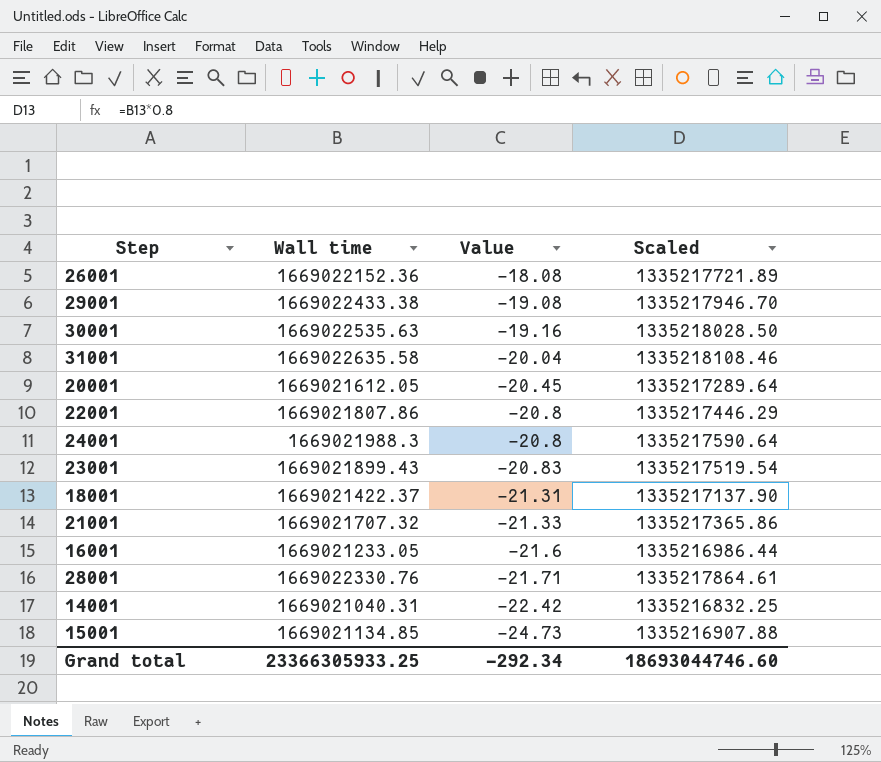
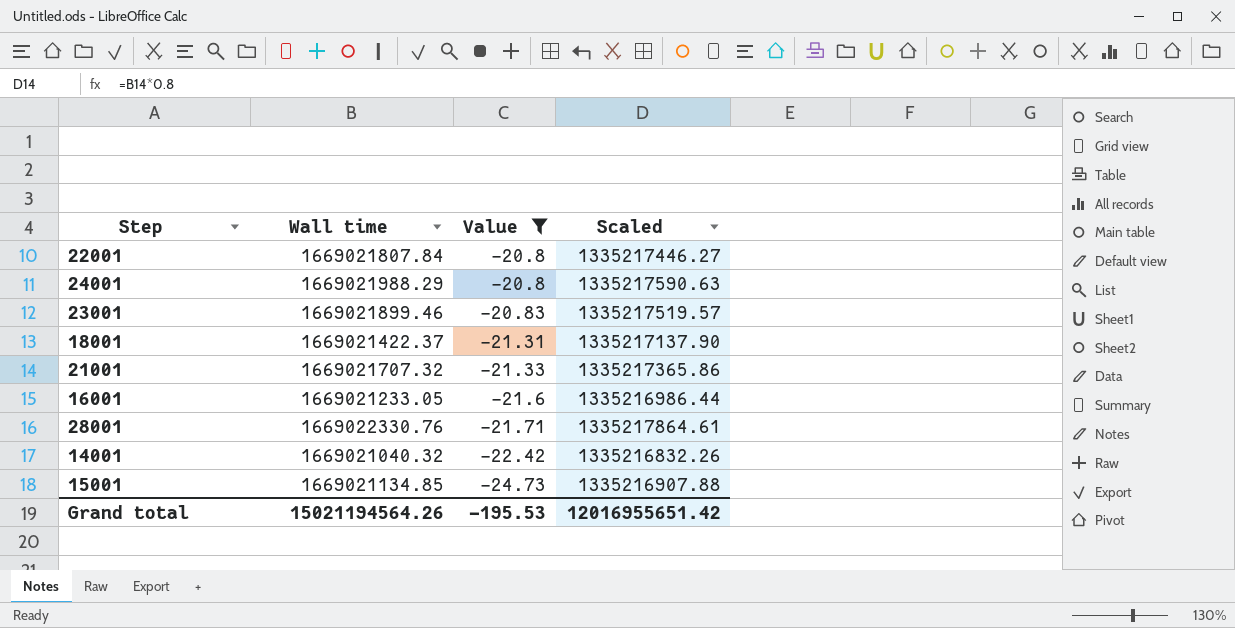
filter: none -> Value <= -20.8
22001 | Wall time: 1669021807.86 -> 1669021807.84
22001 | Scaled: 1335217446.29 -> 1335217446.27
24001 | Wall time: 1669021988.3 -> 1669021988.29
24001 | Scaled: 1335217590.64 -> 1335217590.63
23001 | Wall time: 1669021899.43 -> 1669021899.46
23001 | Scaled: 1335217519.54 -> 1335217519.57
14001 | Wall time: 1669021040.31 -> 1669021040.32
14001 | Scaled: 1335216832.25 -> 1335216832.26
Grand total | Wall time: 23366305933.25 -> 15021194564.26
Grand total | Value: -292.34 -> -195.53
Grand total | Scaled: 18693044746.60 -> 12016955651.42

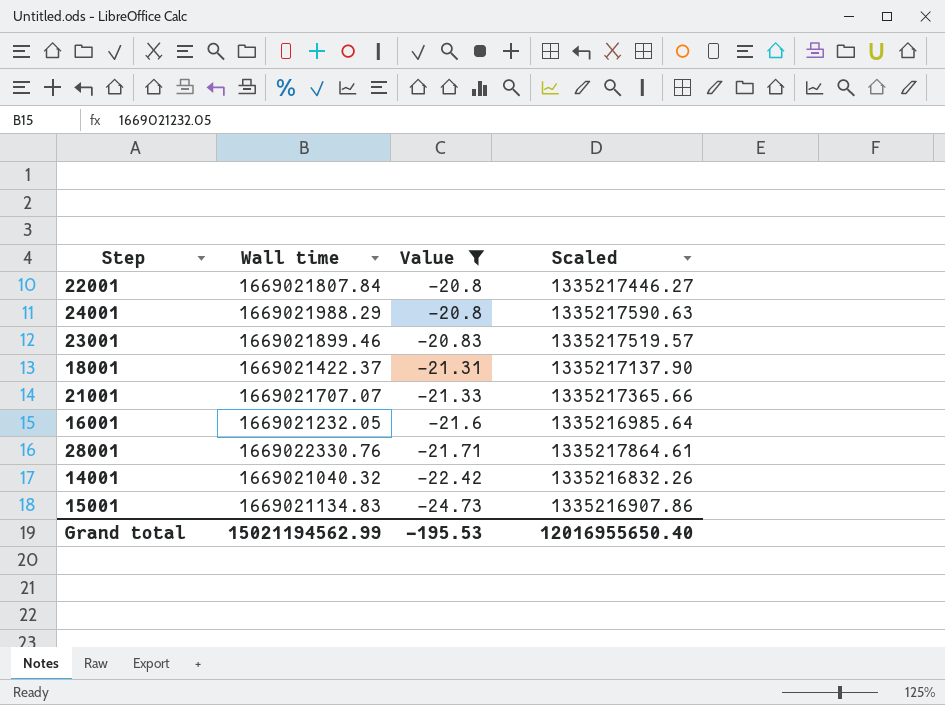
21001 | Wall time: 1669021707.32 -> 1669021707.07
21001 | Scaled: 1335217365.86 -> 1335217365.66
16001 | Wall time: 1669021233.05 -> 1669021232.05
16001 | Scaled: 1335216986.44 -> 1335216985.64
15001 | Wall time: 1669021134.85 -> 1669021134.83
15001 | Scaled: 1335216907.88 -> 1335216907.86
Grand total | Wall time: 15021194564.26 -> 15021194562.99
Grand total | Scaled: 12016955651.42 -> 12016955650.40

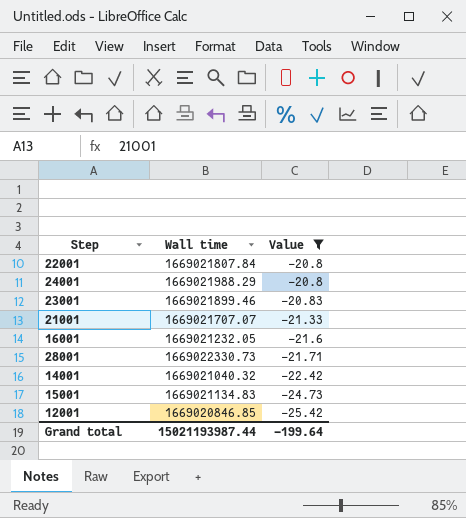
column Scaled | formula: [Wall time] * 0.8 -> none
row 18001: 1669021422.37 | -21.31 | 1335217137.90 -> none
28001 | Wall time: 1669022330.76 -> 1669022330.73
row 12001: none -> 1669020846.85 | -25.42
Grand total | Wall time: 15021194562.99 -> 15021193987.44
Grand total | Value: -195.53 -> -199.64

